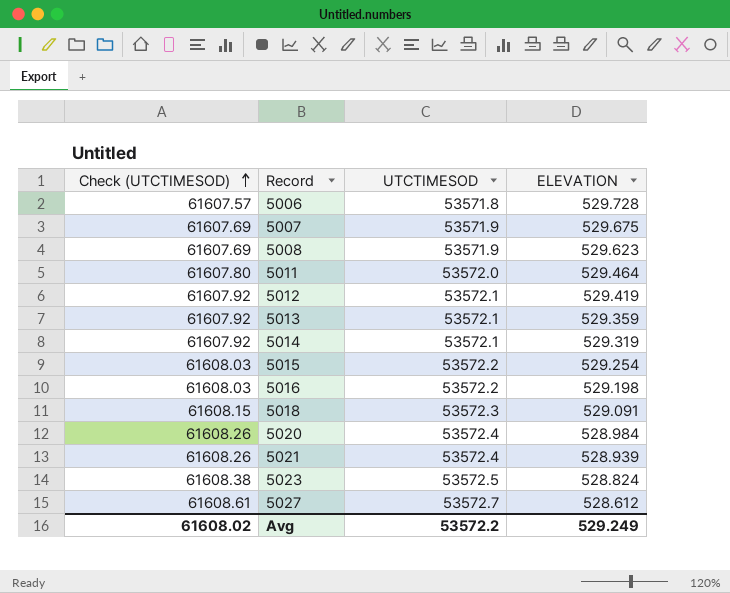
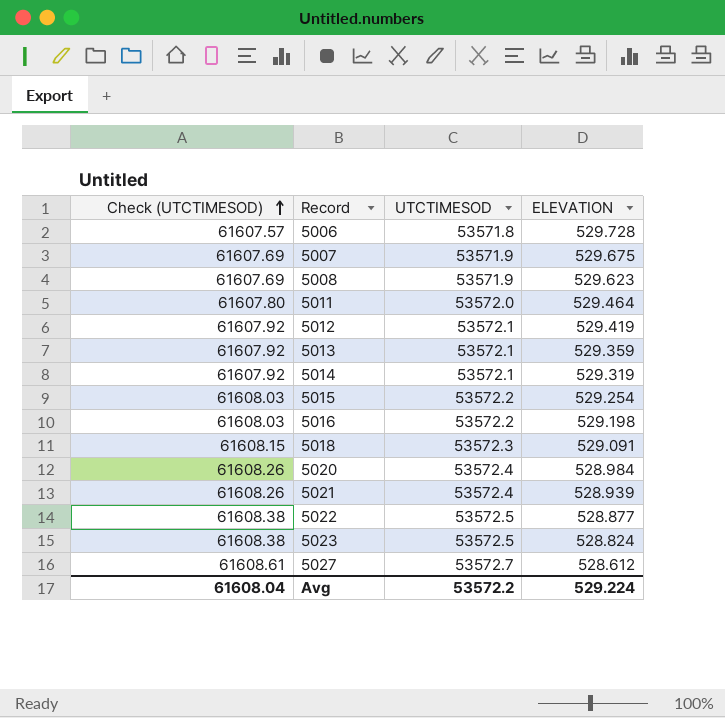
row 5022: none -> 61608.38 | 53572.5 | 528.877
Avg | Check (UTCTIMESOD): 61608.02 -> 61608.04
Avg | ELEVATION: 529.249 -> 529.224

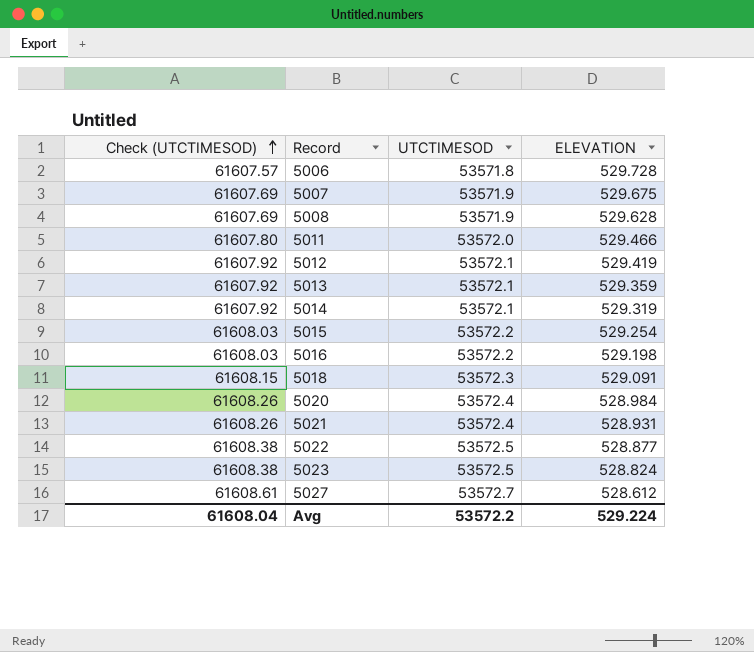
5008 | ELEVATION: 529.623 -> 529.628
5011 | ELEVATION: 529.464 -> 529.466
5021 | ELEVATION: 528.939 -> 528.931

